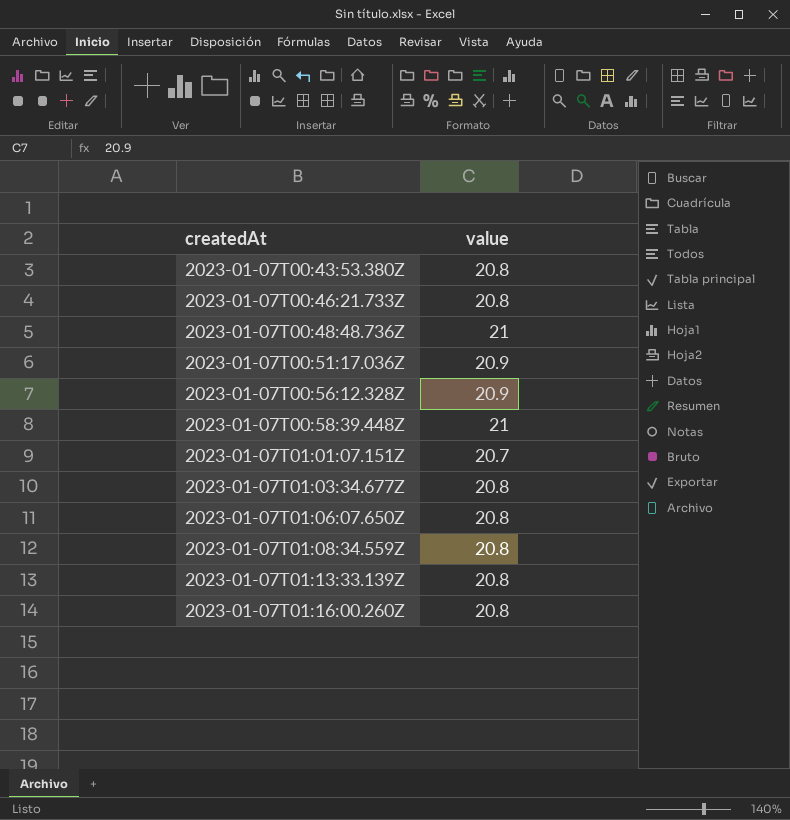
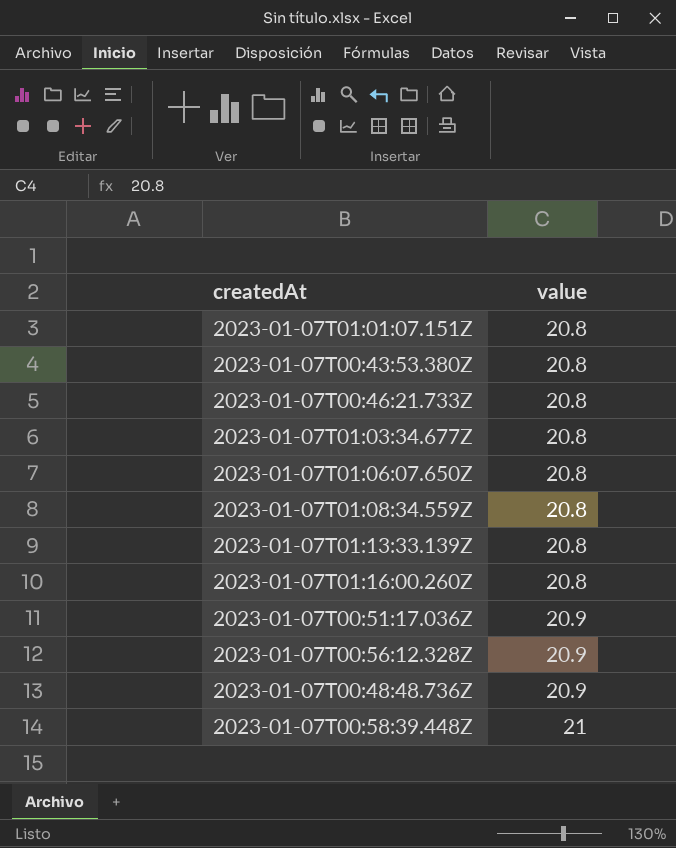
row order: createdAt ascending -> value ascending
2023-01-07T01:01:07.151Z | value: 20.7 -> 20.8
2023-01-07T00:48:48.736Z | value: 21 -> 20.9

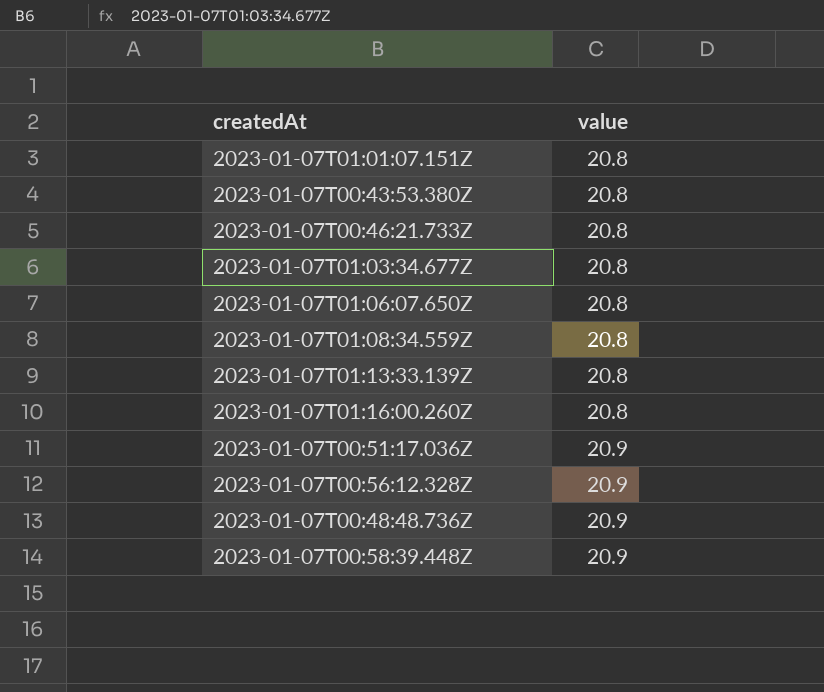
2023-01-07T00:58:39.448Z | value: 21 -> 20.9

